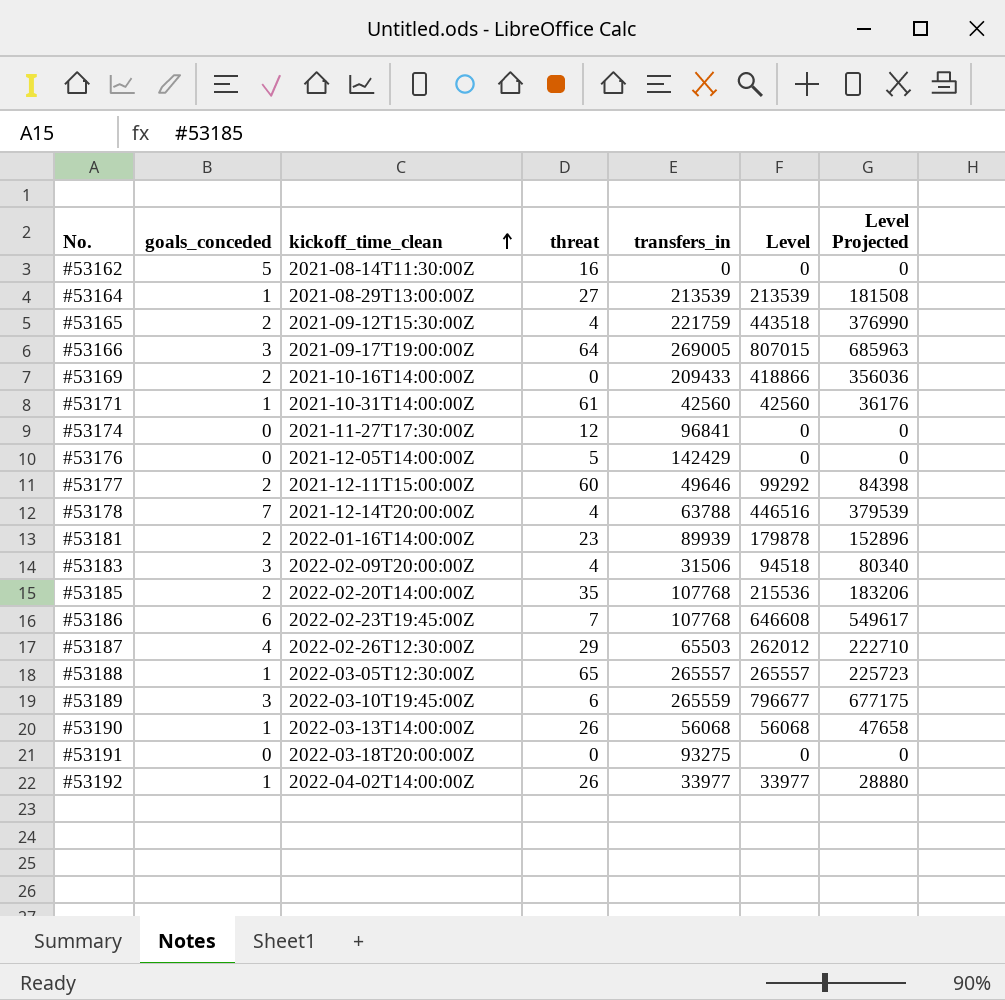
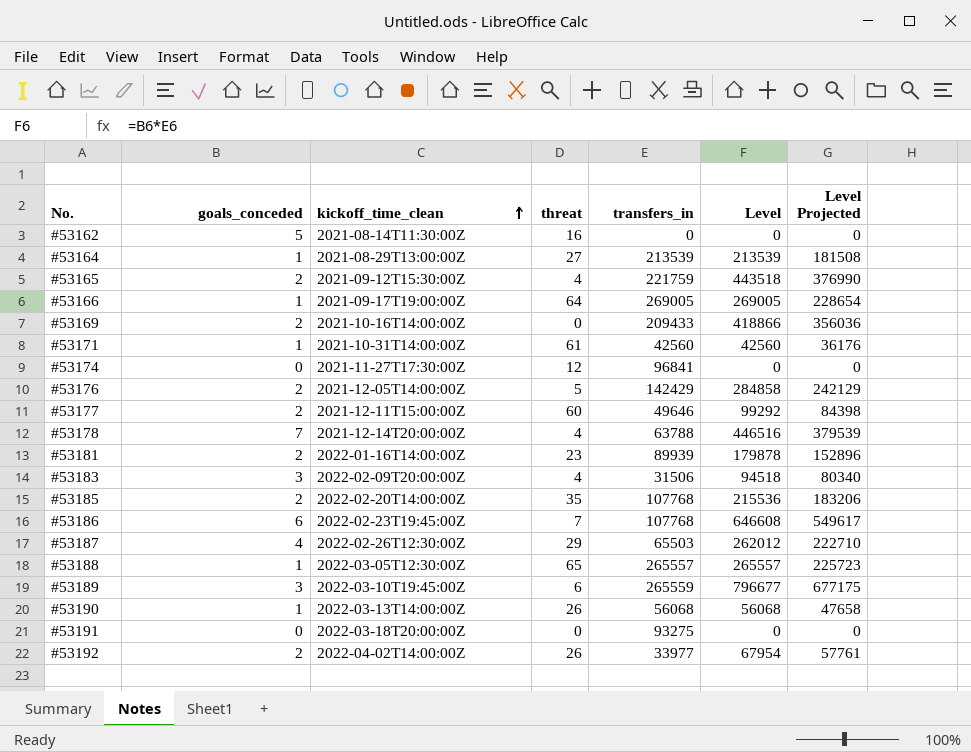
#53166 | goals_conceded: 3 -> 1
#53166 | Level: 807015 -> 269005
#53166 | Level Projected: 685963 -> 228654
#53176 | goals_conceded: 0 -> 2
#53176 | Level: 0 -> 284858
#53176 | Level Projected: 0 -> 242129
#53192 | goals_conceded: 1 -> 2
#53192 | Level: 33977 -> 67954
#53192 | Level Projected: 28880 -> 57761

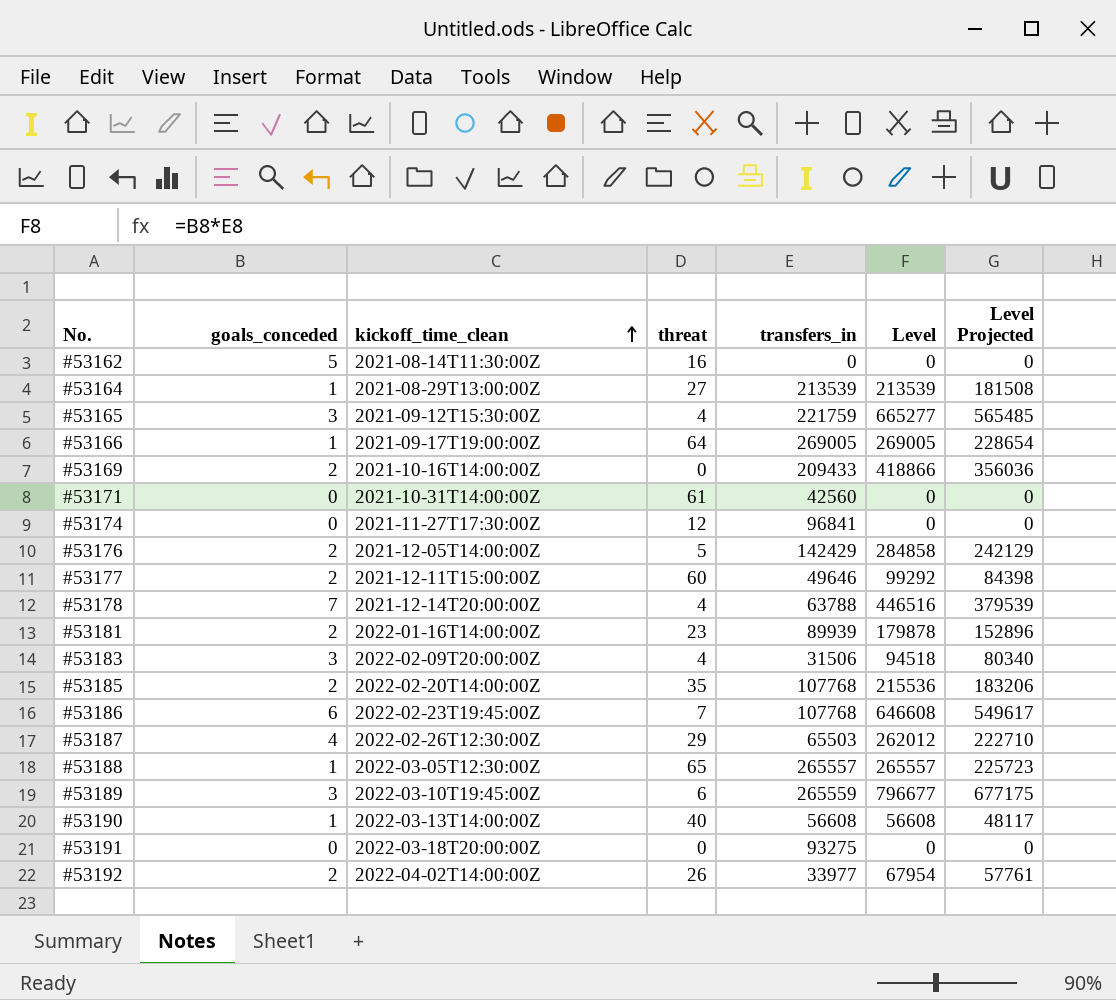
#53165 | goals_conceded: 2 -> 3
#53165 | Level: 443518 -> 665277
#53165 | Level Projected: 376990 -> 565485
#53171 | goals_conceded: 1 -> 0
#53171 | Level: 42560 -> 0
#53171 | Level Projected: 36176 -> 0
#53190 | threat: 26 -> 40
#53190 | transfers_in: 56068 -> 56608
#53190 | Level: 56068 -> 56608
#53190 | Level Projected: 47658 -> 48117

